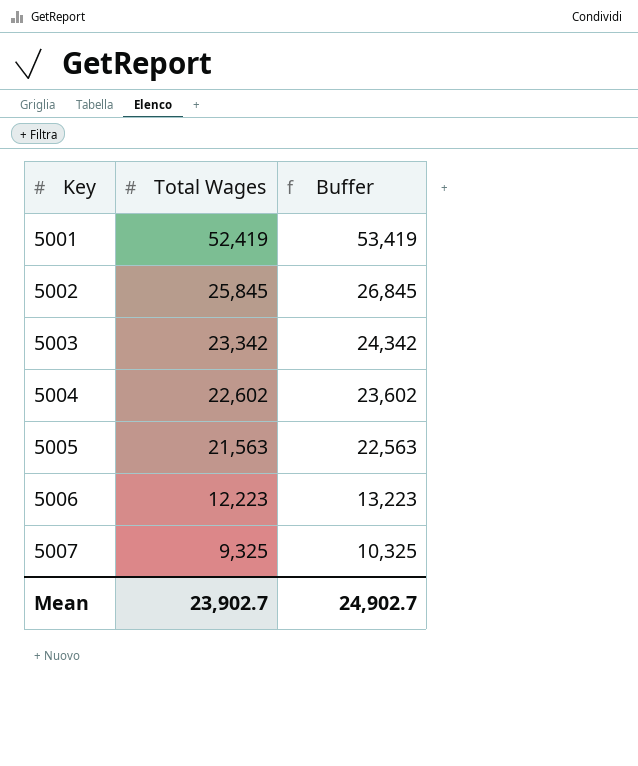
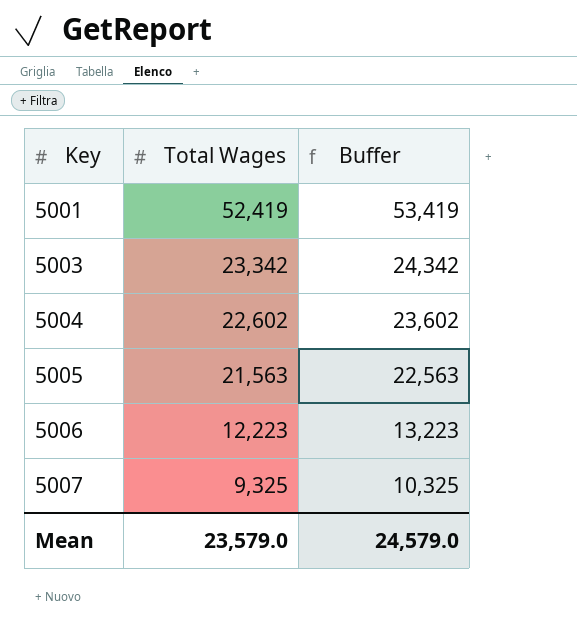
row 5002: 25,845 | 26,845 -> none
Mean | Total Wages: 23,902.7 -> 23,579.0
Mean | Buffer: 24,902.7 -> 24,579.0

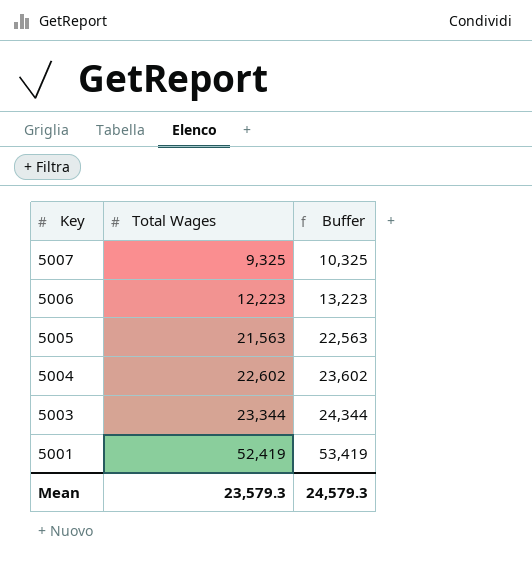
row order: Key ascending -> Key descending
5003 | Total Wages: 23,342 -> 23,344
5003 | Buffer: 24,342 -> 24,344
Mean | Total Wages: 23,579.0 -> 23,579.3
Mean | Buffer: 24,579.0 -> 24,579.3

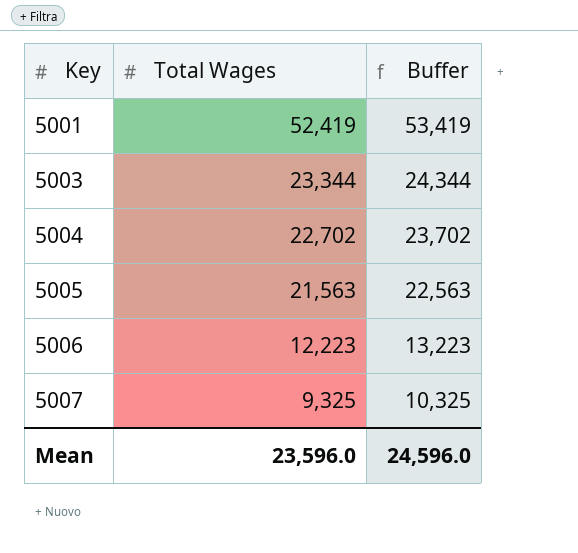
row order: Key descending -> Key ascending
5004 | Total Wages: 22,602 -> 22,702
5004 | Buffer: 23,602 -> 23,702
Mean | Total Wages: 23,579.3 -> 23,596.0
Mean | Buffer: 24,579.3 -> 24,596.0

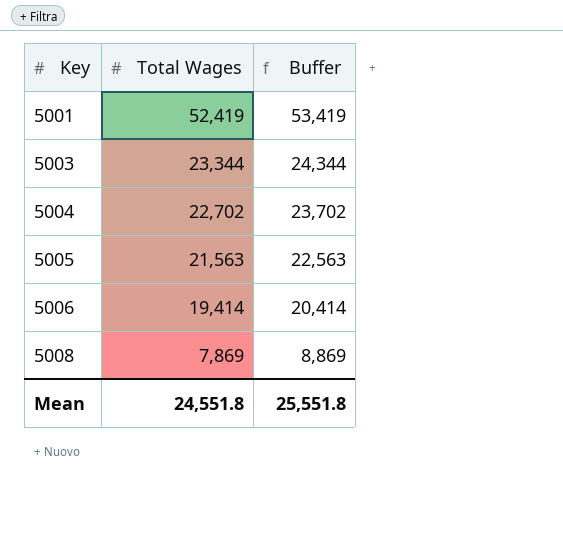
row 5007: 9,325 | 10,325 -> none
5006 | Total Wages: 12,223 -> 19,414
5006 | Buffer: 13,223 -> 20,414
row 5008: none -> 7,869 | 8,869
Mean | Total Wages: 23,596.0 -> 24,551.8
Mean | Buffer: 24,596.0 -> 25,551.8

